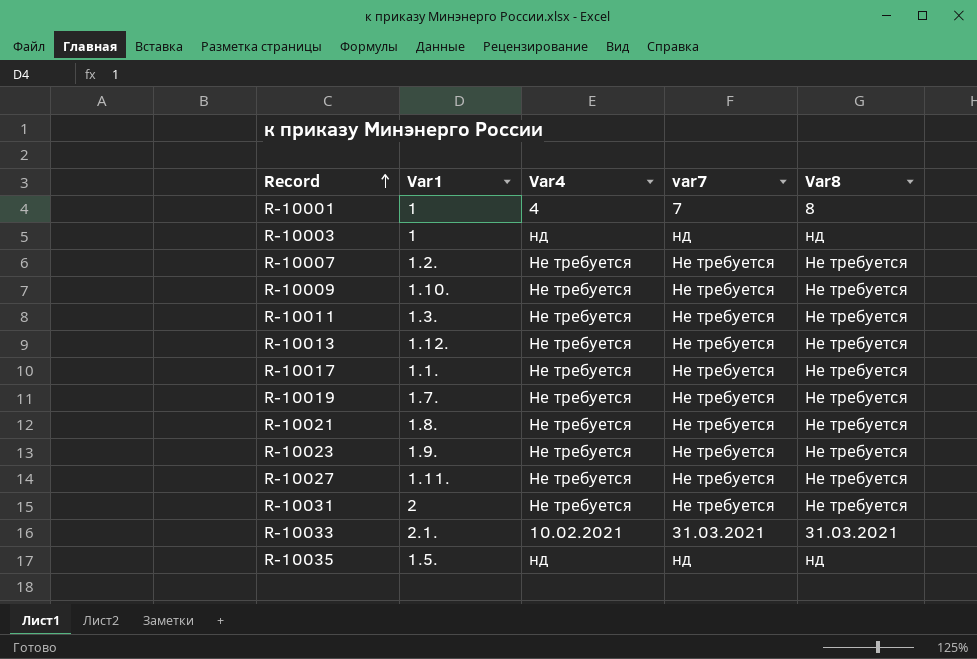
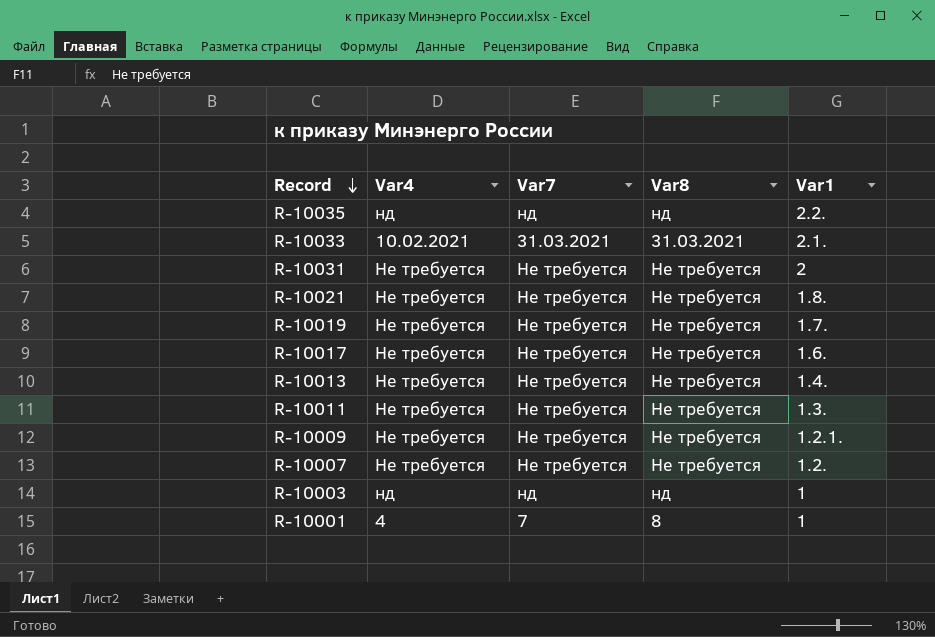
row order: Record ascending -> Record descending
column name: var7 -> Var7
column Var1 | position: 2 -> 5
row R-10023: 1.9. | Не требуется | Не требуется | Не требуется -> none
row R-10027: 1.11. | Не требуется | Не требуется | Не требуется -> none
R-10035 | Var1: 1.5. -> 2.2.
R-10017 | Var1: 1.1. -> 1.6.
R-10013 | Var1: 1.12. -> 1.4.
R-10009 | Var1: 1.10. -> 1.2.1.

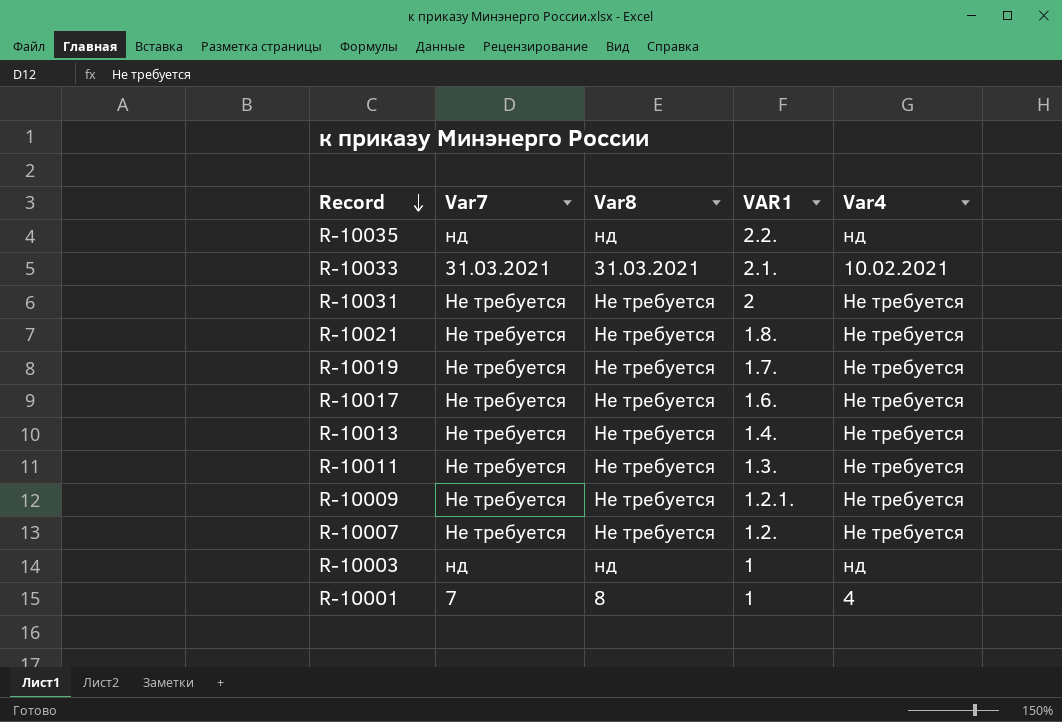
column name: Var1 -> VAR1
column Var4 | position: 2 -> 5

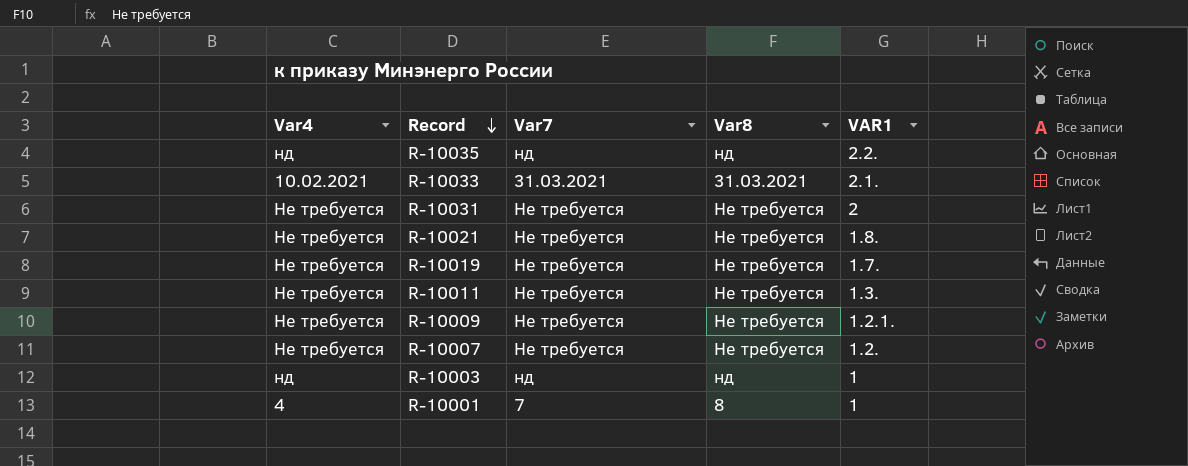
column Var4 | position: 5 -> 1
row R-10017: Не требуется | Не требуется | 1.6. | Не требуется -> none
row R-10013: Не требуется | Не требуется | 1.4. | Не требуется -> none

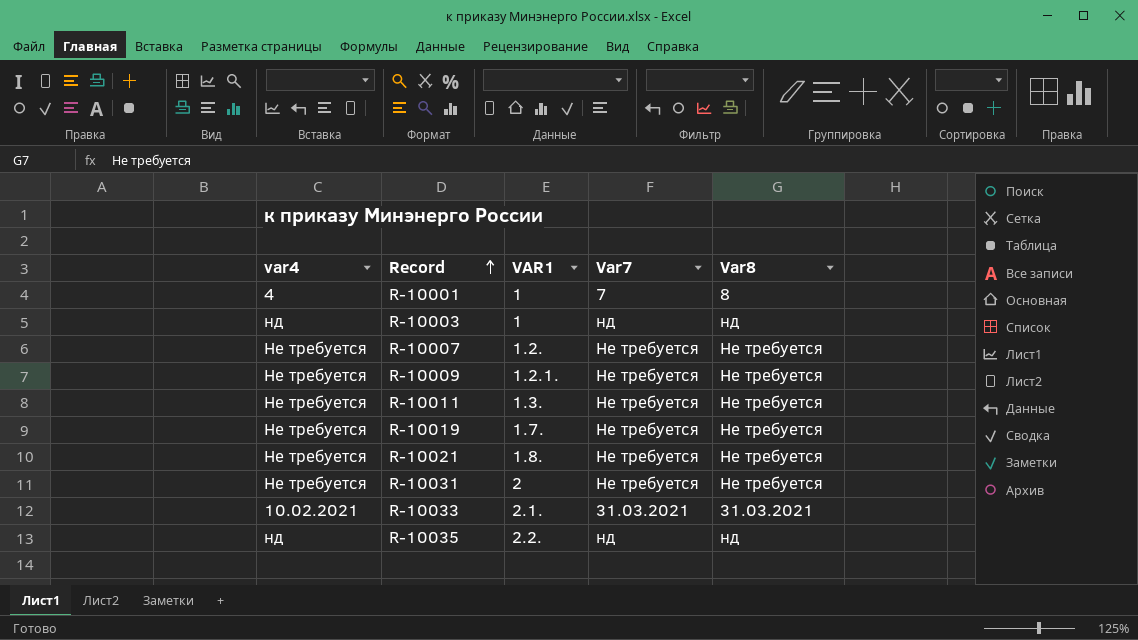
row order: Record descending -> Record ascending
column name: Var4 -> var4
column VAR1 | position: 5 -> 3

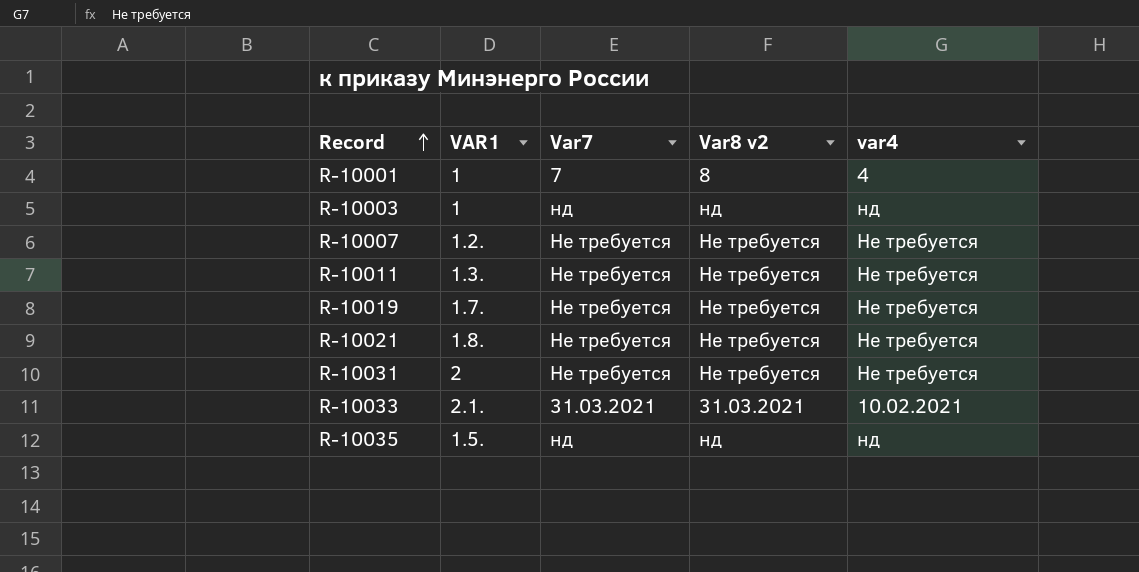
column name: Var8 -> Var8 v2
column var4 | position: 1 -> 5
row R-10009: Не требуется | 1.2.1. | Не требуется | Не требуется -> none
R-10035 | VAR1: 2.2. -> 1.5.

